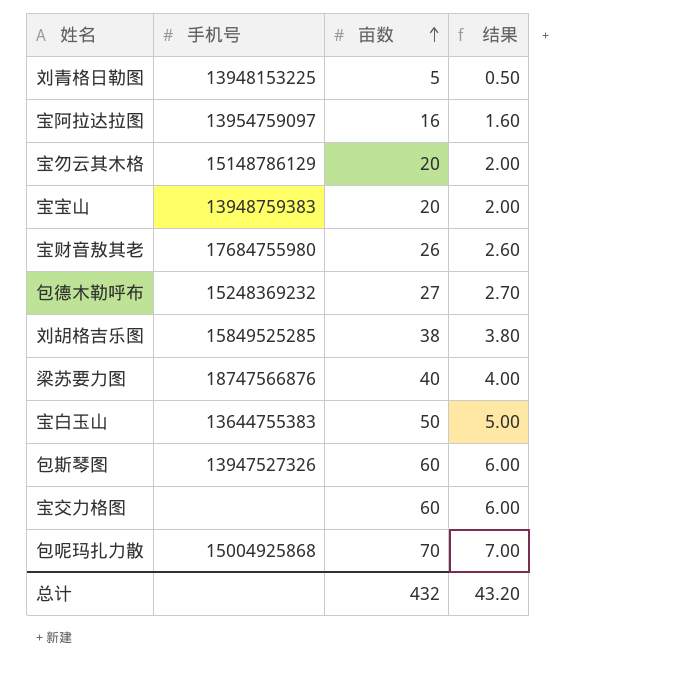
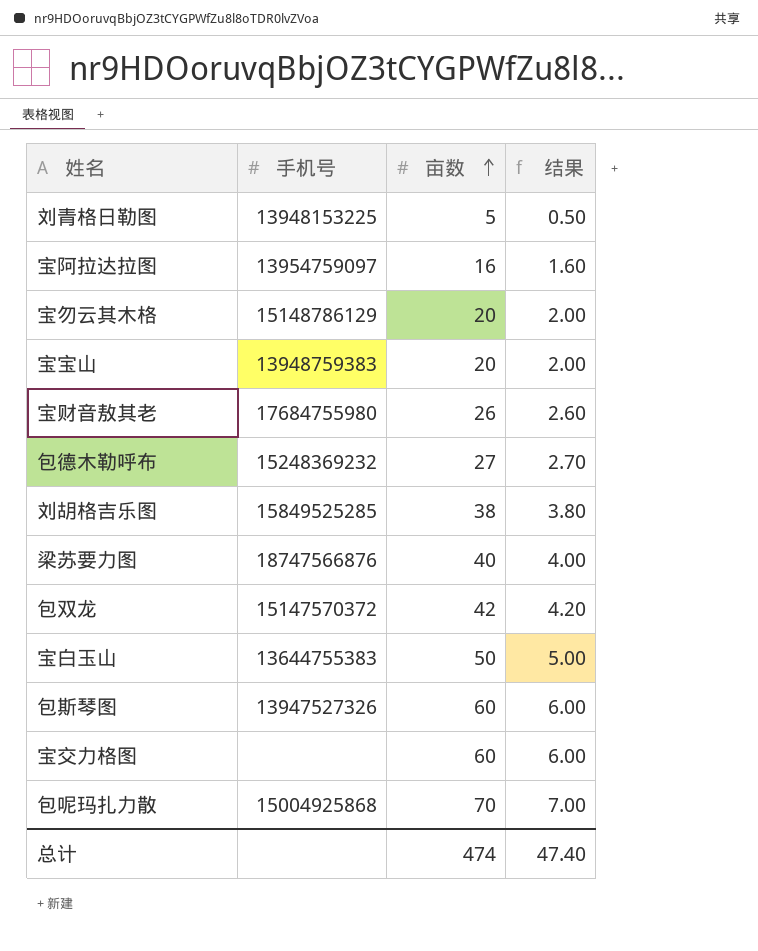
row 包双龙: none -> 15147570372 | 42 | 4.20
总计 | 亩数: 432 -> 474
总计 | 结果: 43.20 -> 47.40

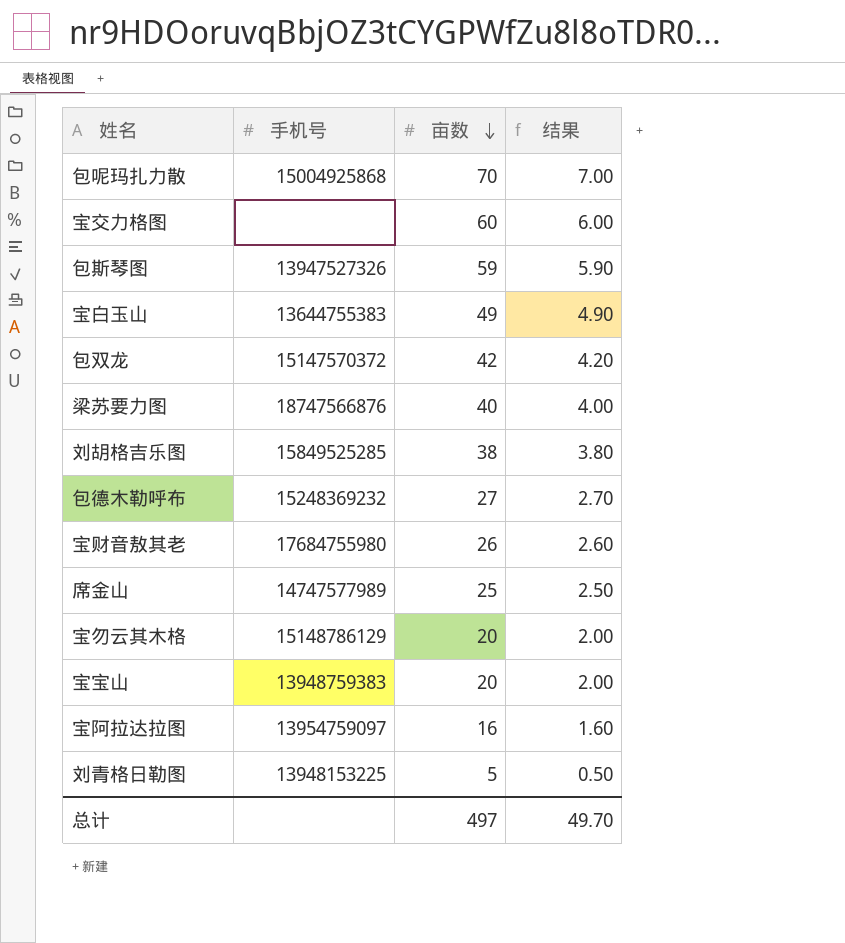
row order: 亩数 ascending -> 亩数 descending
包斯琴图 | 亩数: 60 -> 59
包斯琴图 | 结果: 6.00 -> 5.90
宝白玉山 | 亩数: 50 -> 49
宝白玉山 | 结果: 5.00 -> 4.90
row 席金山: none -> 14747577989 | 25 | 2.50
总计 | 亩数: 474 -> 497
总计 | 结果: 47.40 -> 49.70

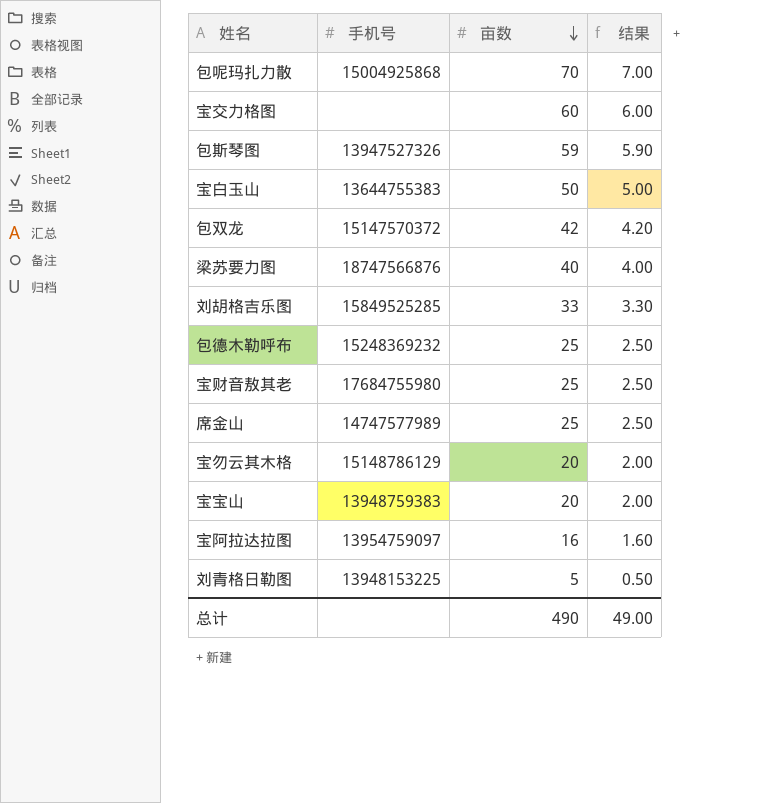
宝白玉山 | 亩数: 49 -> 50
宝白玉山 | 结果: 4.90 -> 5.00
刘胡格吉乐图 | 亩数: 38 -> 33
刘胡格吉乐图 | 结果: 3.80 -> 3.30
包德木勒呼布 | 亩数: 27 -> 25
包德木勒呼布 | 结果: 2.70 -> 2.50
宝财音敖其老 | 亩数: 26 -> 25
宝财音敖其老 | 结果: 2.60 -> 2.50
总计 | 亩数: 497 -> 490
总计 | 结果: 49.70 -> 49.00

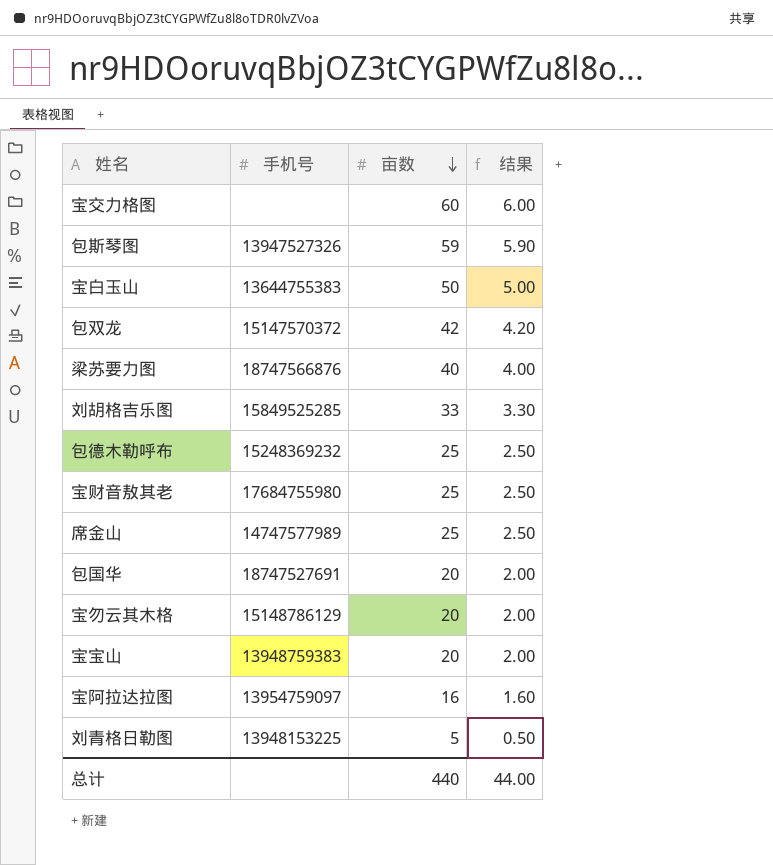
row 包呢玛扎力散: 15004925868 | 70 | 7.00 -> none
row 包国华: none -> 18747527691 | 20 | 2.00
总计 | 亩数: 490 -> 440
总计 | 结果: 49.00 -> 44.00

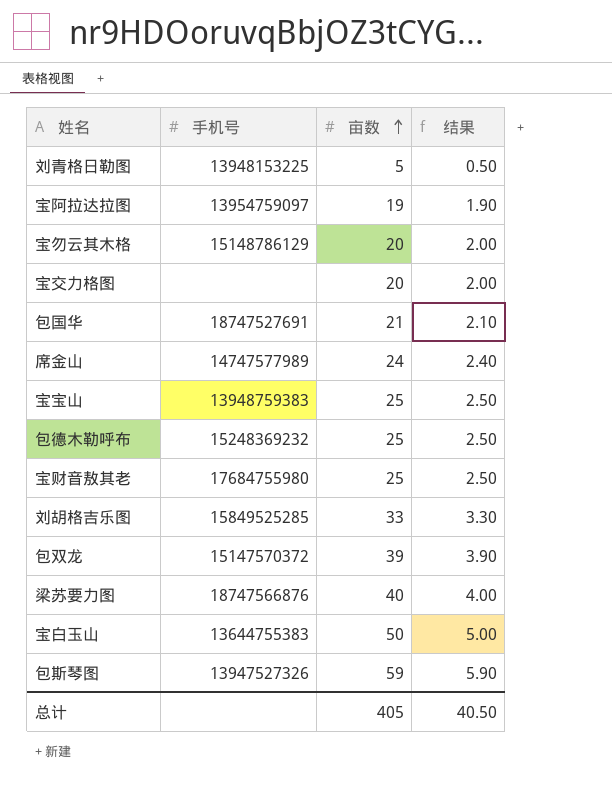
row order: 亩数 descending -> 亩数 ascending
宝阿拉达拉图 | 亩数: 16 -> 19
宝阿拉达拉图 | 结果: 1.60 -> 1.90
宝交力格图 | 亩数: 60 -> 20
宝交力格图 | 结果: 6.00 -> 2.00
包国华 | 亩数: 20 -> 21
包国华 | 结果: 2.00 -> 2.10
席金山 | 亩数: 25 -> 24
席金山 | 结果: 2.50 -> 2.40
宝宝山 | 亩数: 20 -> 25
宝宝山 | 结果: 2.00 -> 2.50
包双龙 | 亩数: 42 -> 39
包双龙 | 结果: 4.20 -> 3.90
总计 | 亩数: 440 -> 405
总计 | 结果: 44.00 -> 40.50

